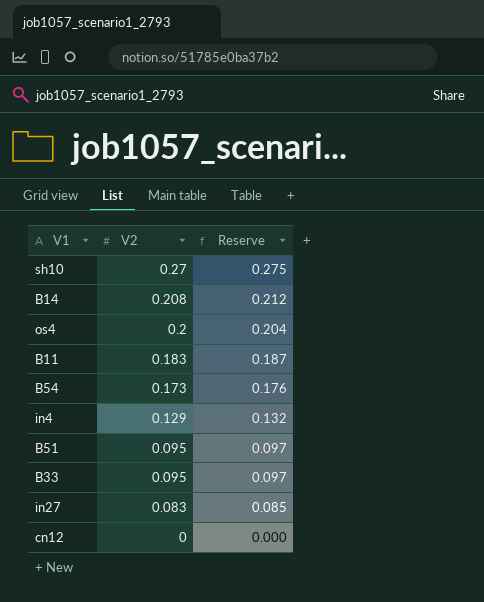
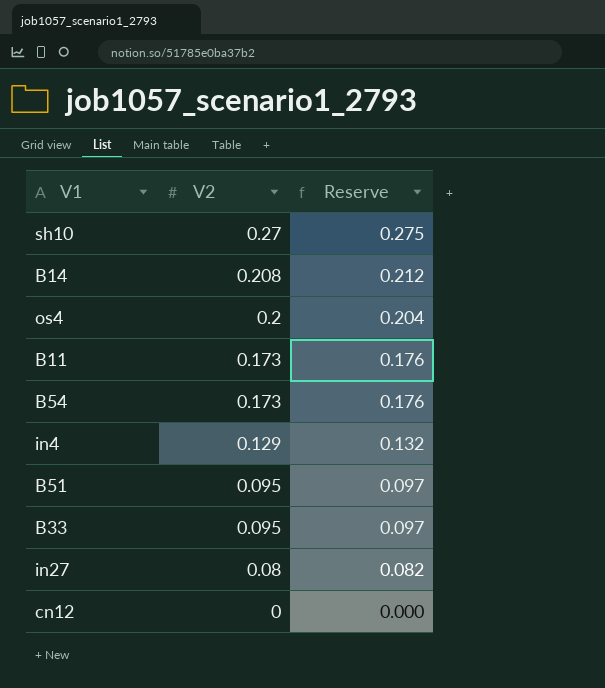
B11 | V2: 0.183 -> 0.173
B11 | Reserve: 0.187 -> 0.176
in27 | V2: 0.083 -> 0.08
in27 | Reserve: 0.085 -> 0.082

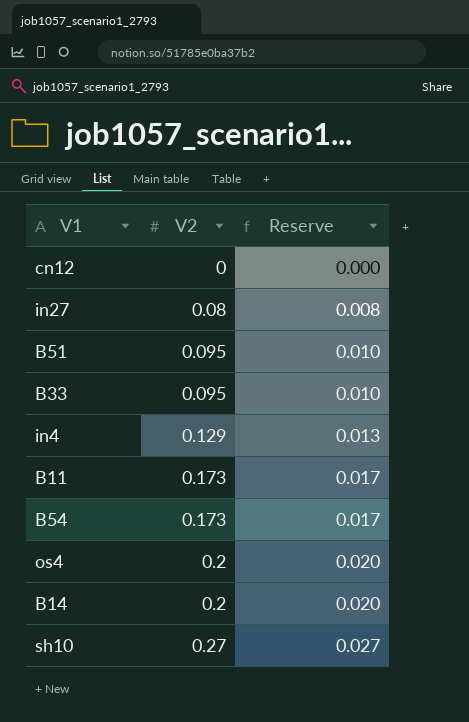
row order: V2 descending -> V2 ascending
column Reserve | formula: [V2] * 1.02 -> [V2] * 0.1
B14 | V2: 0.208 -> 0.2

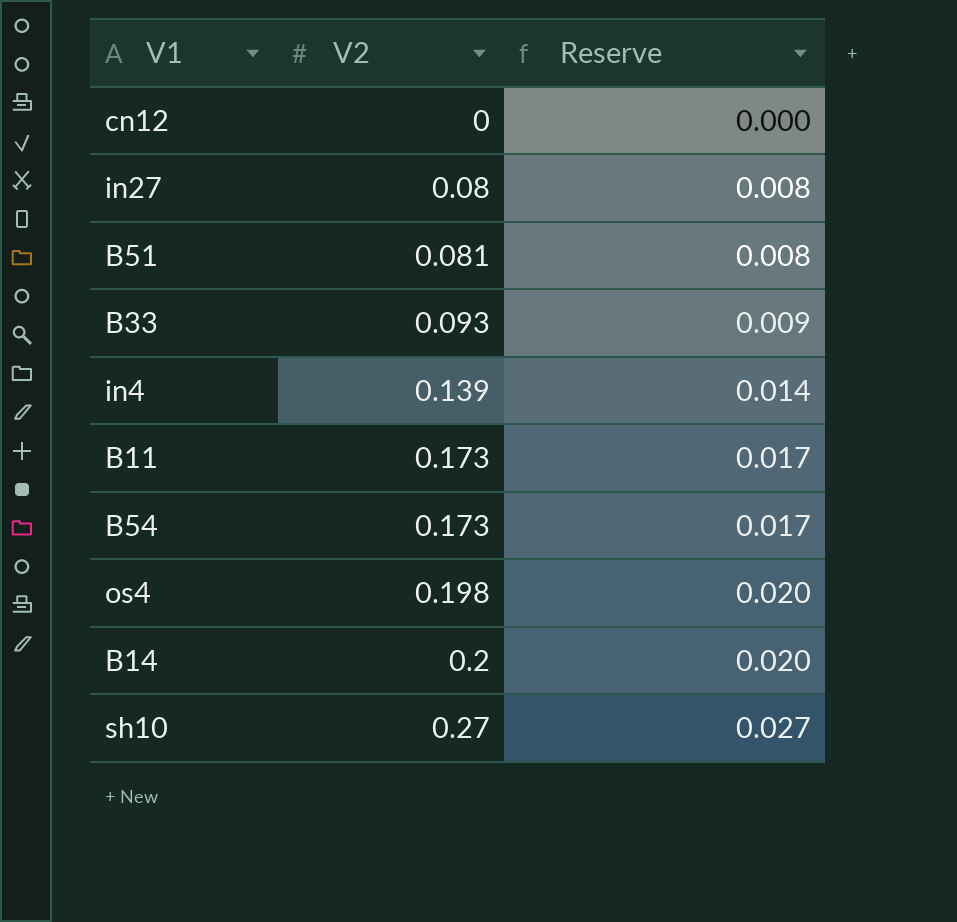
B51 | V2: 0.095 -> 0.081
B51 | Reserve: 0.010 -> 0.008
B33 | V2: 0.095 -> 0.093
B33 | Reserve: 0.010 -> 0.009
in4 | V2: 0.129 -> 0.139
in4 | Reserve: 0.013 -> 0.014
os4 | V2: 0.2 -> 0.198

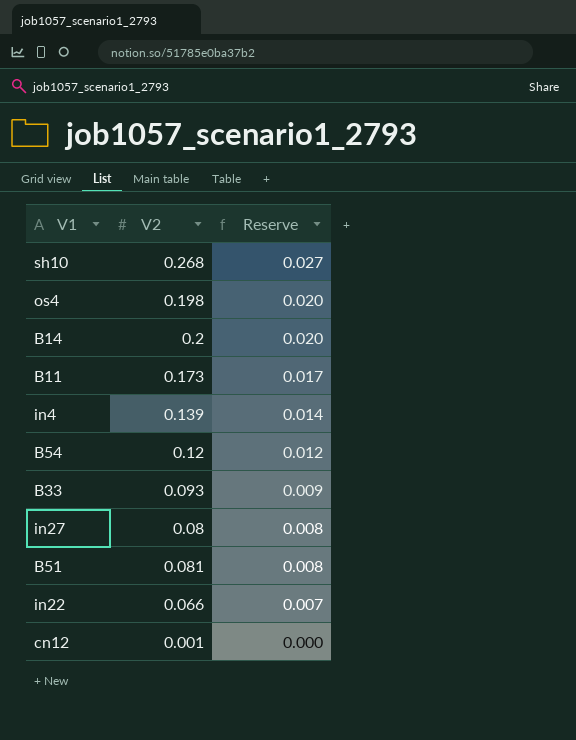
row order: V2 ascending -> Reserve descending
sh10 | V2: 0.27 -> 0.268
B54 | V2: 0.173 -> 0.12
B54 | Reserve: 0.017 -> 0.012
row in22: none -> 0.066 | 0.007
cn12 | V2: 0 -> 0.001

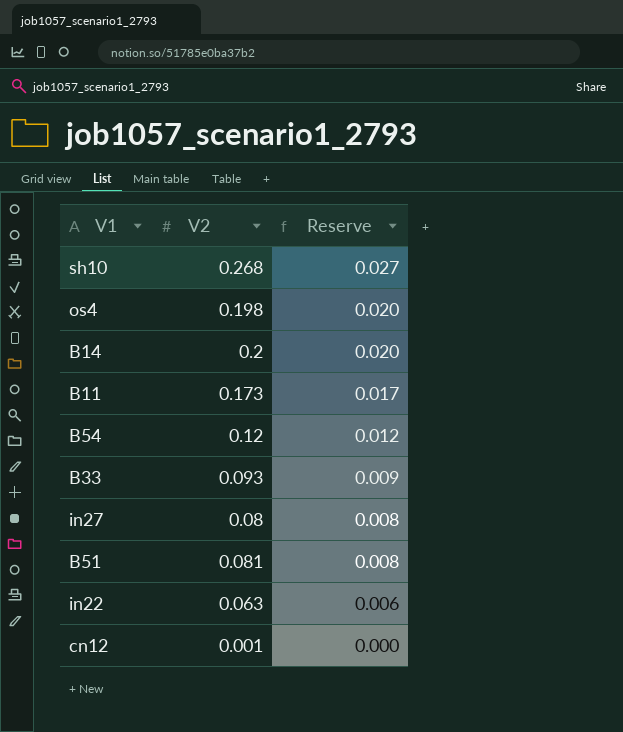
row in4: 0.139 | 0.014 -> none
in22 | V2: 0.066 -> 0.063
in22 | Reserve: 0.007 -> 0.006

